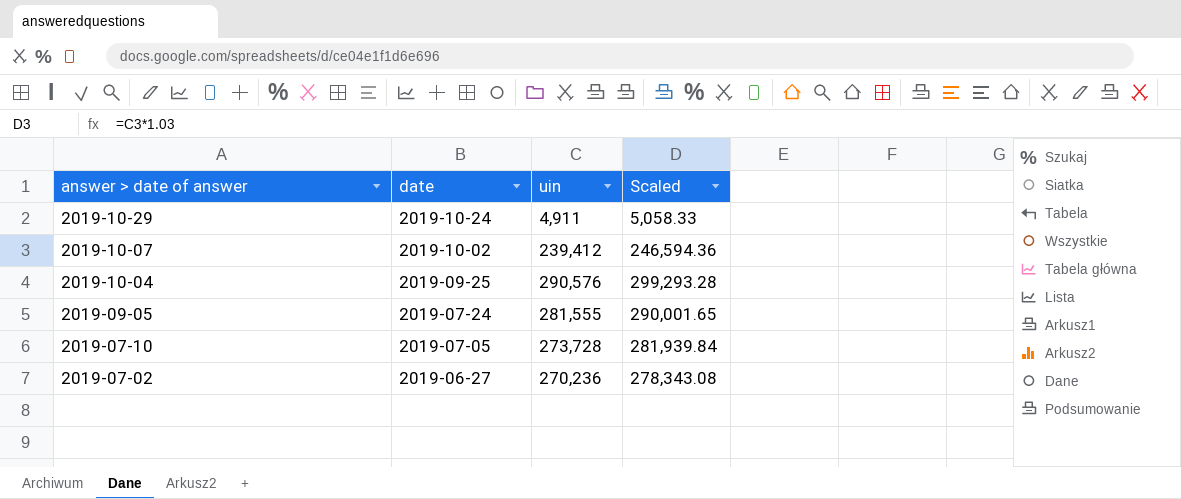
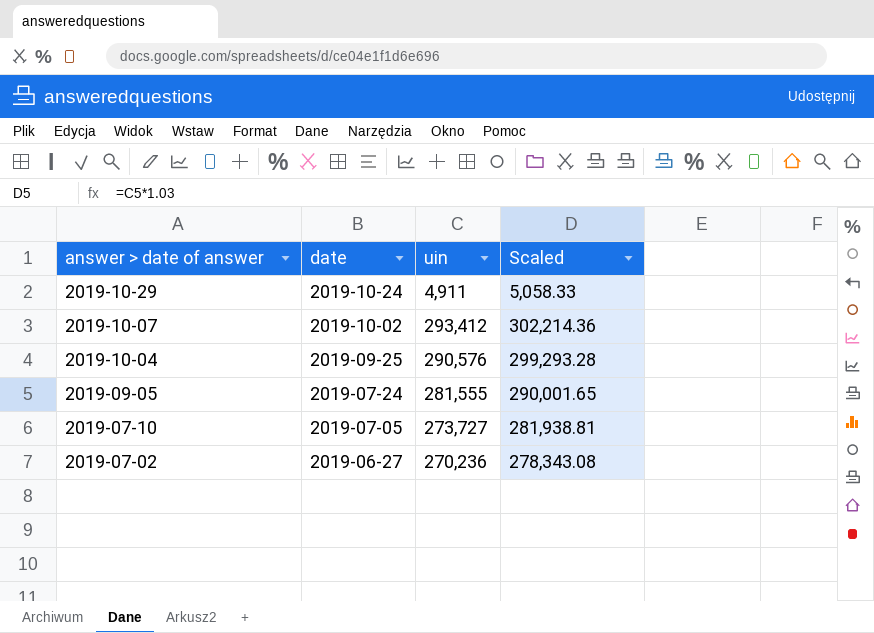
2019-10-07 | uin: 239,412 -> 293,412
2019-10-07 | Scaled: 246,594.36 -> 302,214.36
2019-07-10 | uin: 273,728 -> 273,727
2019-07-10 | Scaled: 281,939.84 -> 281,938.81

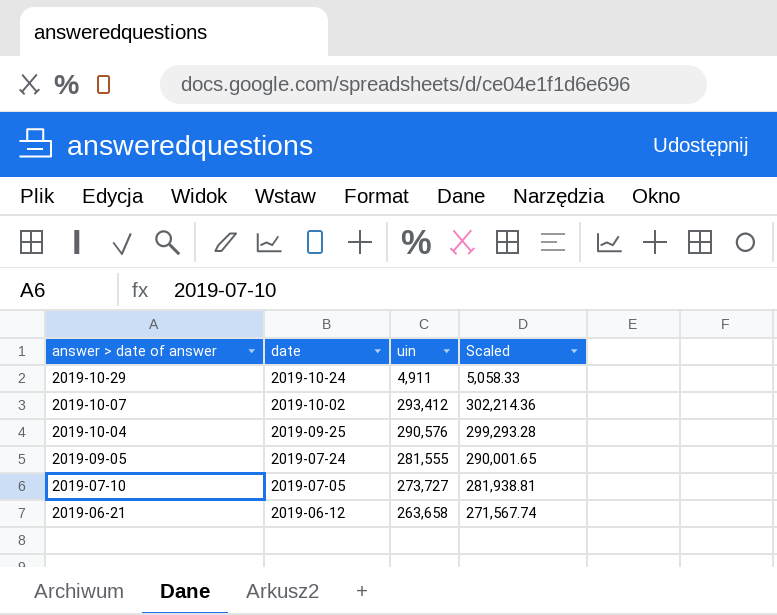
row 2019-07-02: 2019-06-27 | 270,236 | 278,343.08 -> none
row 2019-06-21: none -> 2019-06-12 | 263,658 | 271,567.74

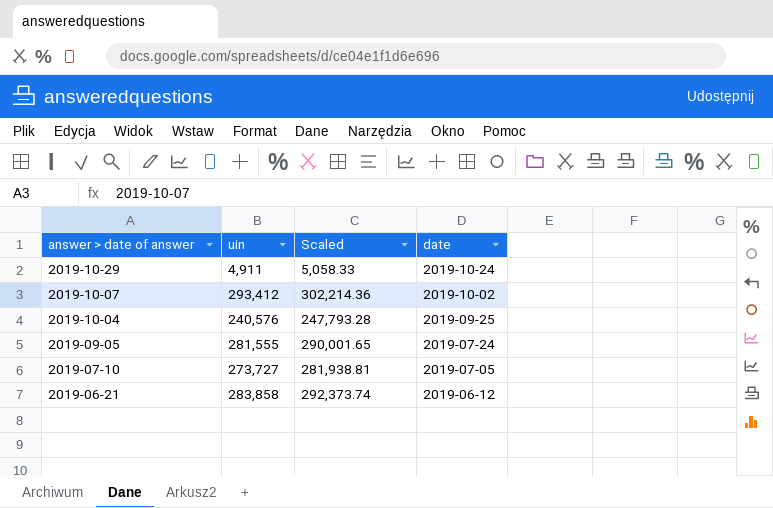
column date | position: 2 -> 4
2019-10-04 | uin: 290,576 -> 240,576
2019-10-04 | Scaled: 299,293.28 -> 247,793.28
2019-06-21 | uin: 263,658 -> 283,858
2019-06-21 | Scaled: 271,567.74 -> 292,373.74

